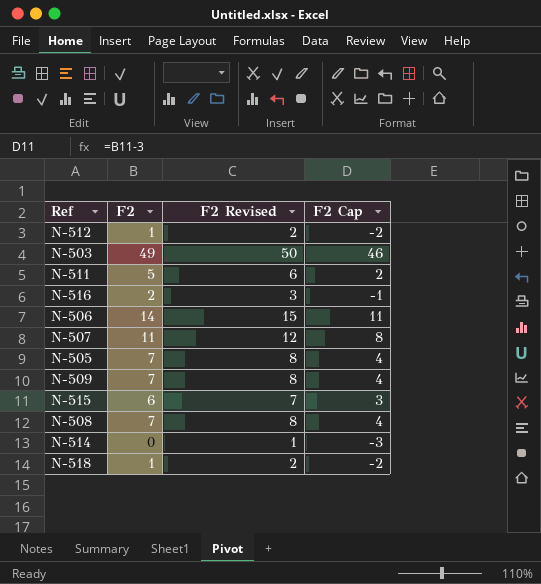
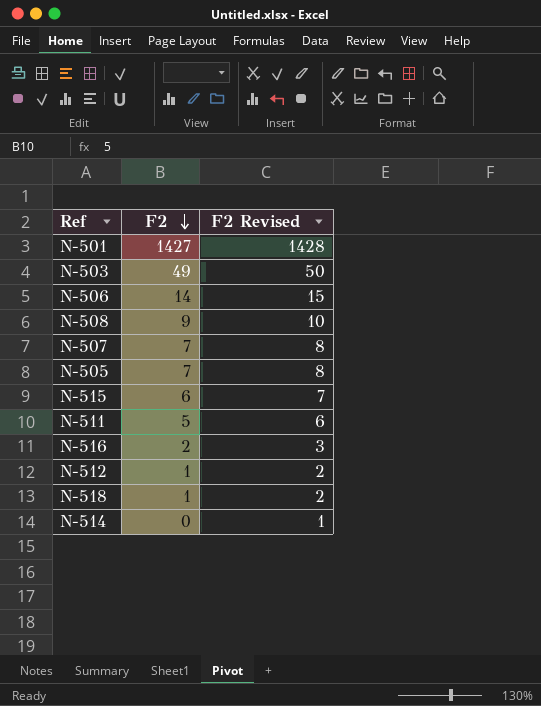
row order: none -> F2 descending
column F2 Cap | formula: [F2] - 3 -> none
row N-509: 7 | 8 | 4 -> none
row N-501: none -> 1427 | 1428
N-508 | F2: 7 -> 9
N-508 | F2 Revised: 8 -> 10
N-507 | F2: 11 -> 7
N-507 | F2 Revised: 12 -> 8

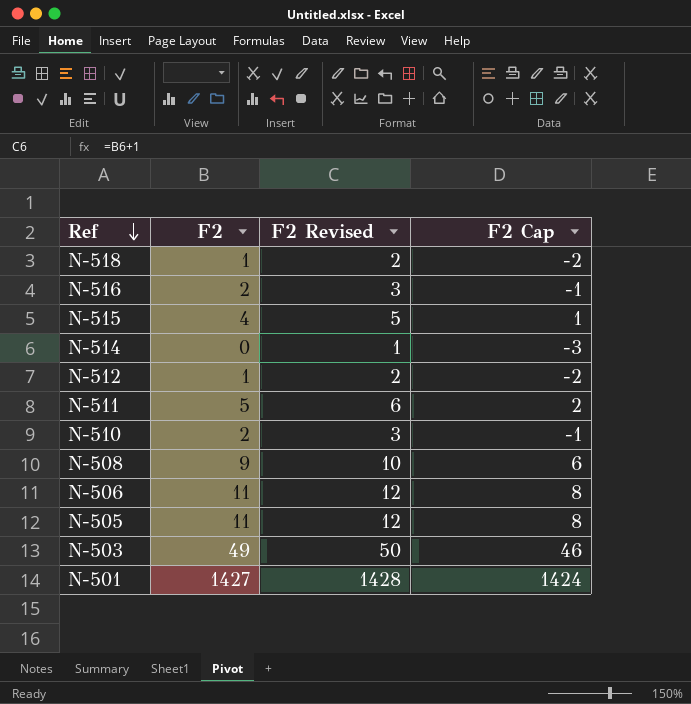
row order: F2 descending -> Ref descending
column F2 Cap | formula: none -> [F2] - 3
row N-507: 7 | 8 -> none
N-515 | F2: 6 -> 4
N-515 | F2 Revised: 7 -> 5
row N-510: none -> 2 | 3 | -1
N-506 | F2: 14 -> 11
N-506 | F2 Revised: 15 -> 12
N-505 | F2: 7 -> 11
N-505 | F2 Revised: 8 -> 12

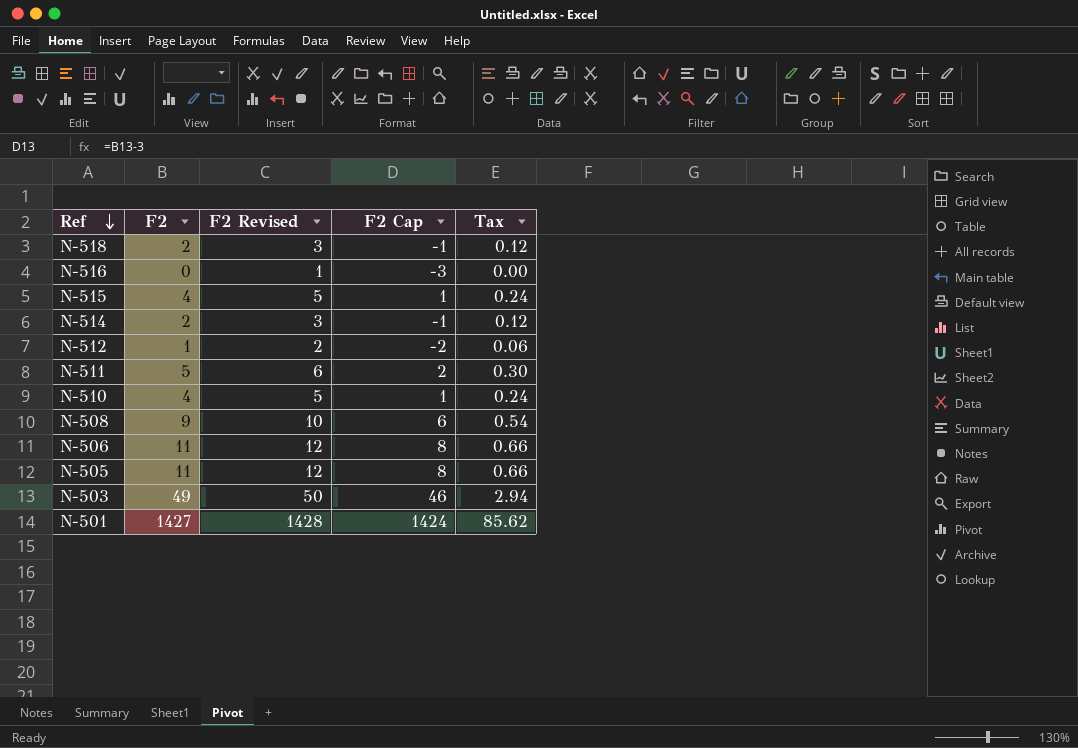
column Tax | formula: none -> [F2] * 0.06
N-518 | F2: 1 -> 2
N-518 | F2 Revised: 2 -> 3
N-518 | F2 Cap: -2 -> -1
N-516 | F2: 2 -> 0
N-516 | F2 Revised: 3 -> 1
N-516 | F2 Cap: -1 -> -3
N-514 | F2: 0 -> 2
N-514 | F2 Revised: 1 -> 3
N-514 | F2 Cap: -3 -> -1
N-510 | F2: 2 -> 4
N-510 | F2 Revised: 3 -> 5
N-510 | F2 Cap: -1 -> 1

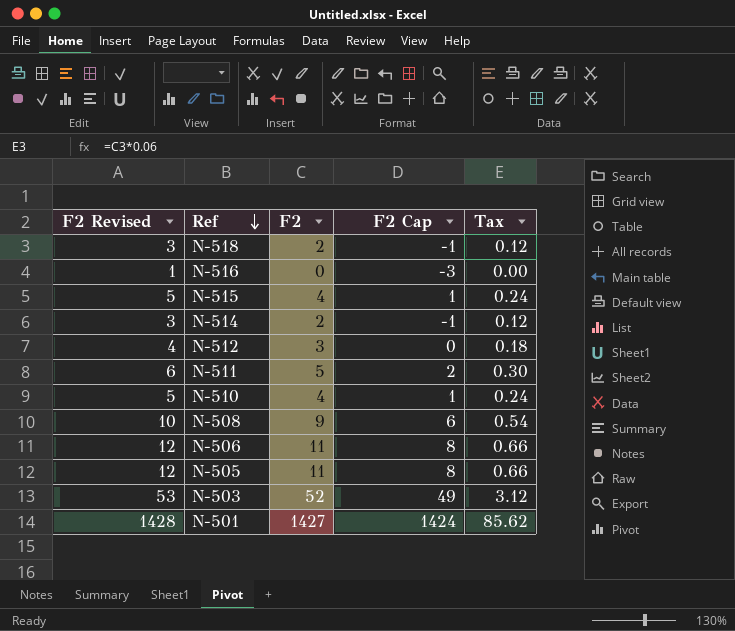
column F2 Revised | position: 3 -> 1
N-512 | F2 Revised: 2 -> 4
N-512 | F2: 1 -> 3
N-512 | F2 Cap: -2 -> 0
N-512 | Tax: 0.06 -> 0.18
N-503 | F2 Revised: 50 -> 53
N-503 | F2: 49 -> 52
N-503 | F2 Cap: 46 -> 49
N-503 | Tax: 2.94 -> 3.12

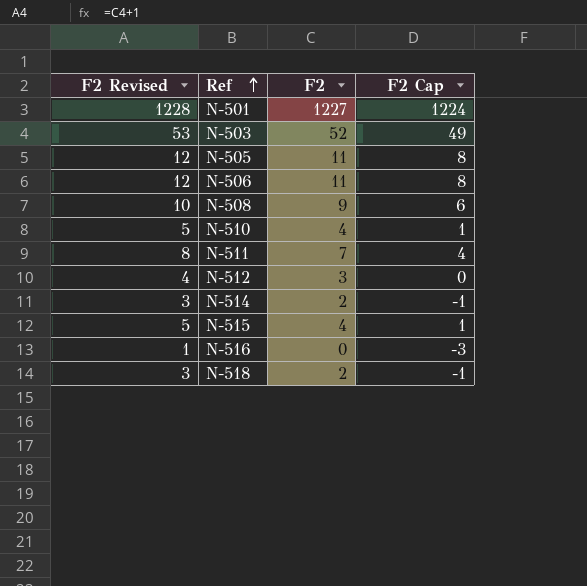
row order: Ref descending -> Ref ascending
column Tax | formula: [F2] * 0.06 -> none
N-501 | F2 Revised: 1428 -> 1228
N-501 | F2: 1427 -> 1227
N-501 | F2 Cap: 1424 -> 1224
N-511 | F2 Revised: 6 -> 8
N-511 | F2: 5 -> 7
N-511 | F2 Cap: 2 -> 4

